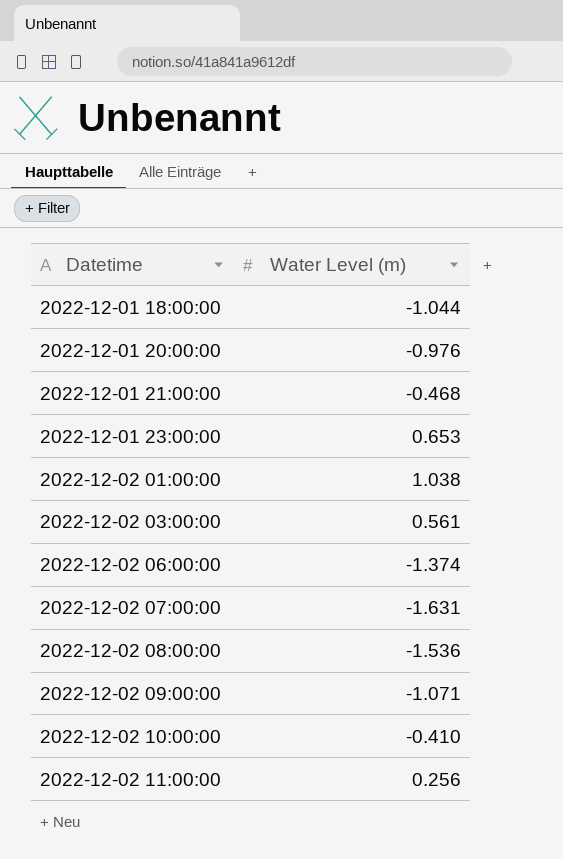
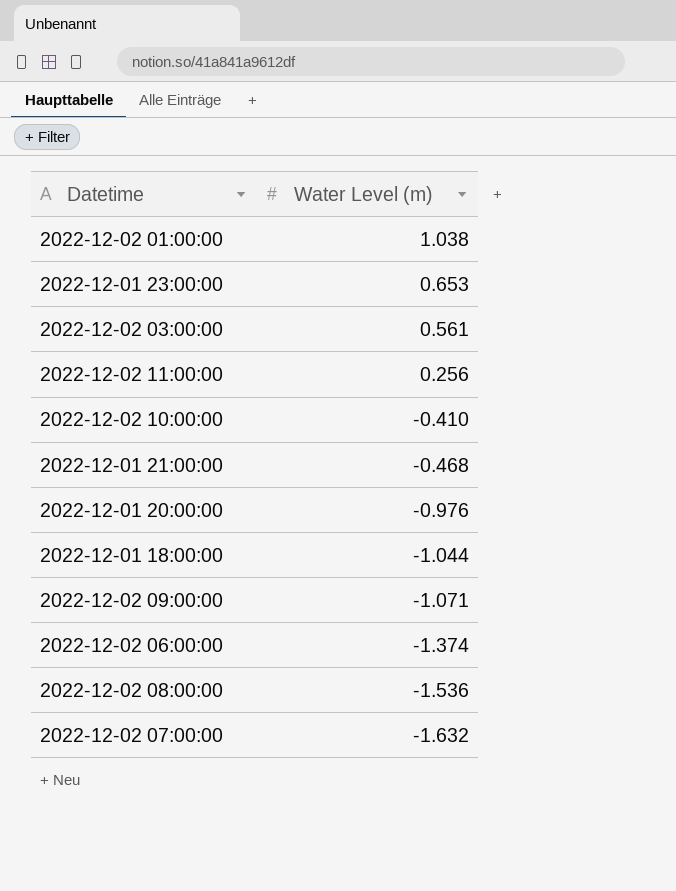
row order: Datetime ascending -> Water Level (m) descending
2022-12-02 07:00:00 | Water Level (m): -1.631 -> -1.632

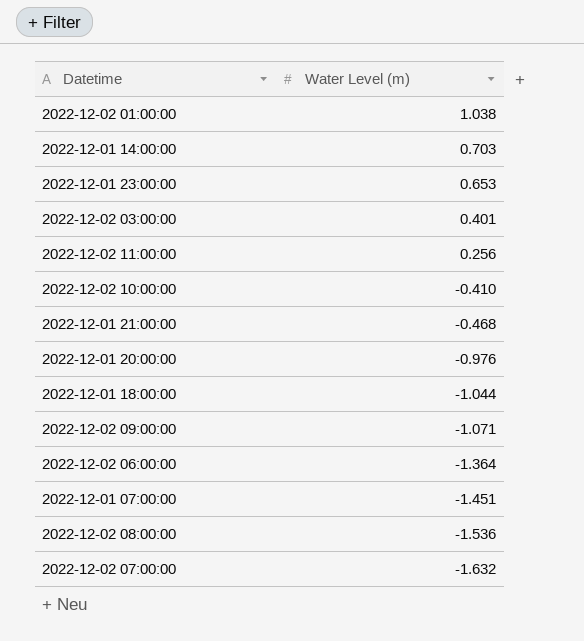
row 2022-12-01 14:00:00: none -> 0.703
2022-12-02 03:00:00 | Water Level (m): 0.561 -> 0.401
2022-12-02 06:00:00 | Water Level (m): -1.374 -> -1.364
row 2022-12-01 07:00:00: none -> -1.451

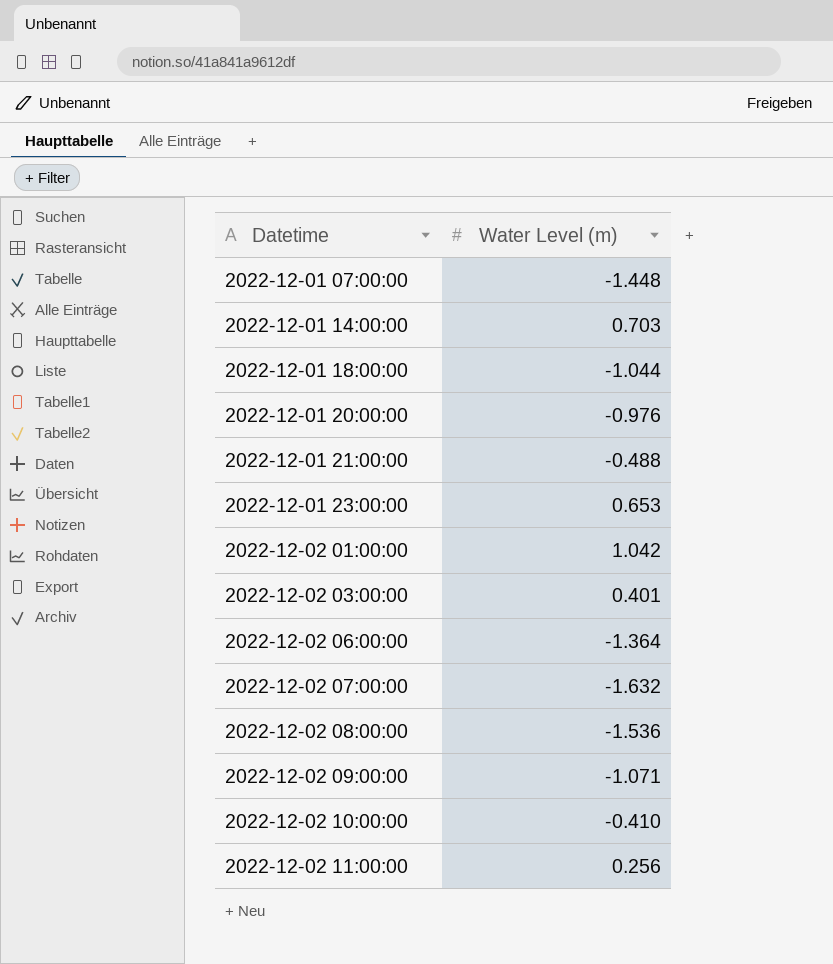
row order: Water Level (m) descending -> Datetime ascending
2022-12-01 07:00:00 | Water Level (m): -1.451 -> -1.448
2022-12-01 21:00:00 | Water Level (m): -0.468 -> -0.488
2022-12-02 01:00:00 | Water Level (m): 1.038 -> 1.042

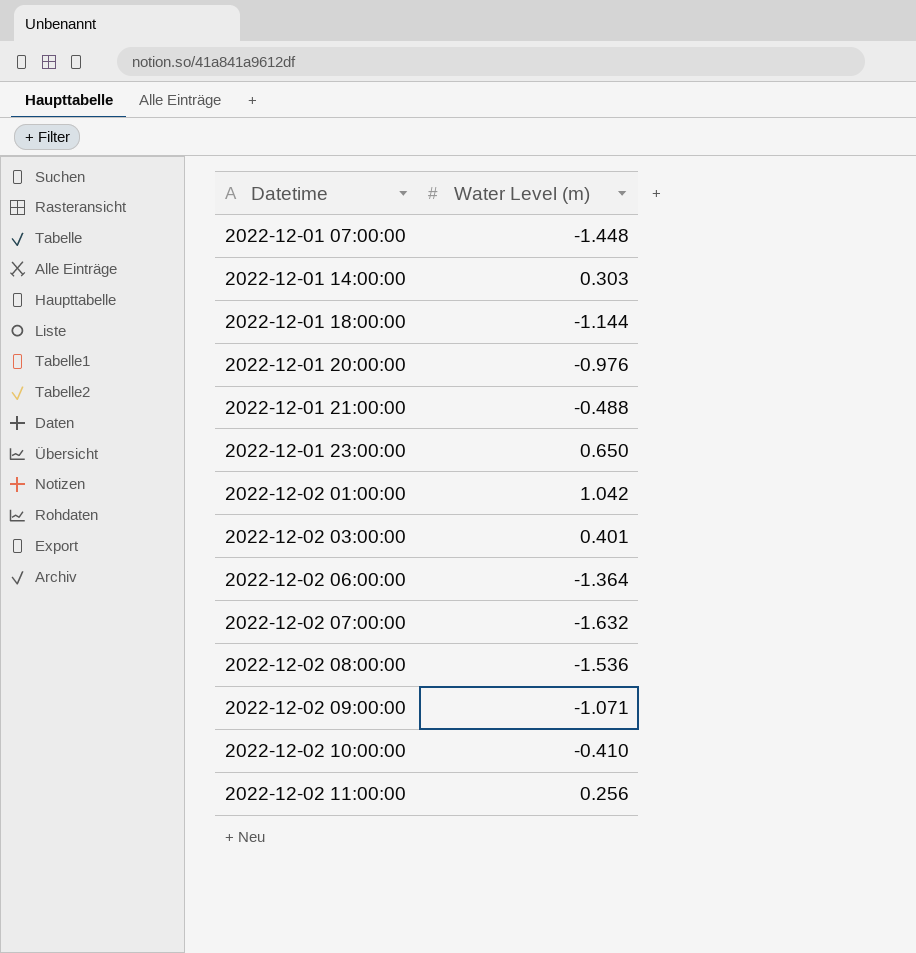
2022-12-01 14:00:00 | Water Level (m): 0.703 -> 0.303
2022-12-01 18:00:00 | Water Level (m): -1.044 -> -1.144
2022-12-01 23:00:00 | Water Level (m): 0.653 -> 0.650

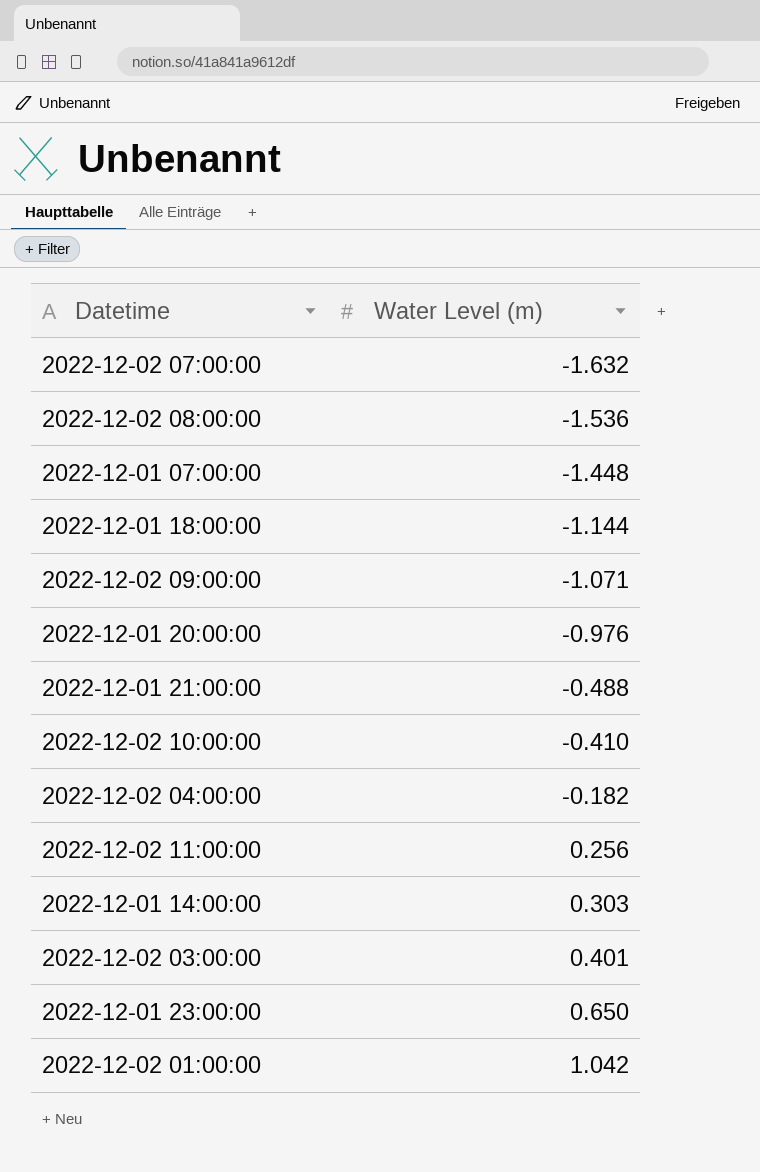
row order: Datetime ascending -> Water Level (m) ascending
row 2022-12-02 06:00:00: -1.364 -> none
row 2022-12-02 04:00:00: none -> -0.182

